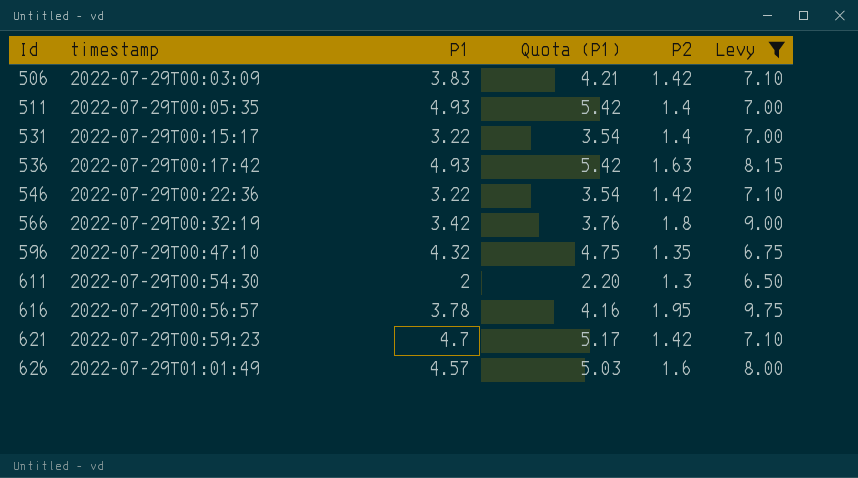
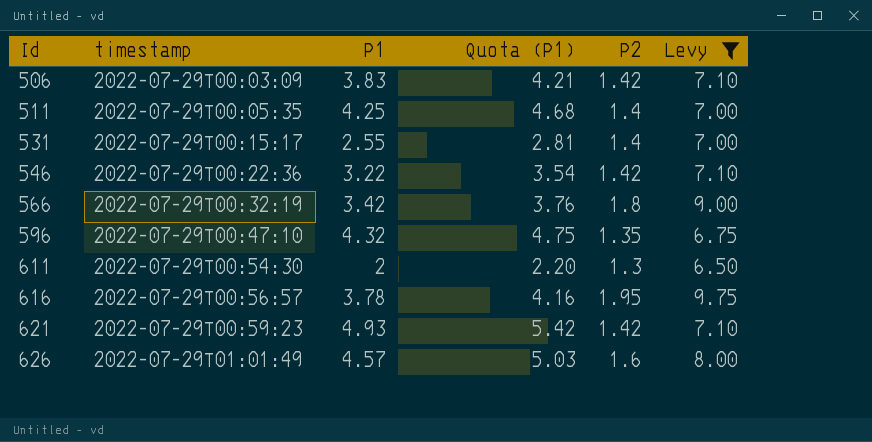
row 536: 2022-07-29T00:17:42 | 4.93 | 5.42 | 1.63 | 8.15 -> none
511 | P1: 4.93 -> 4.25
511 | Quota (P1): 5.42 -> 4.68
531 | P1: 3.22 -> 2.55
531 | Quota (P1): 3.54 -> 2.81
621 | P1: 4.7 -> 4.93
621 | Quota (P1): 5.17 -> 5.42

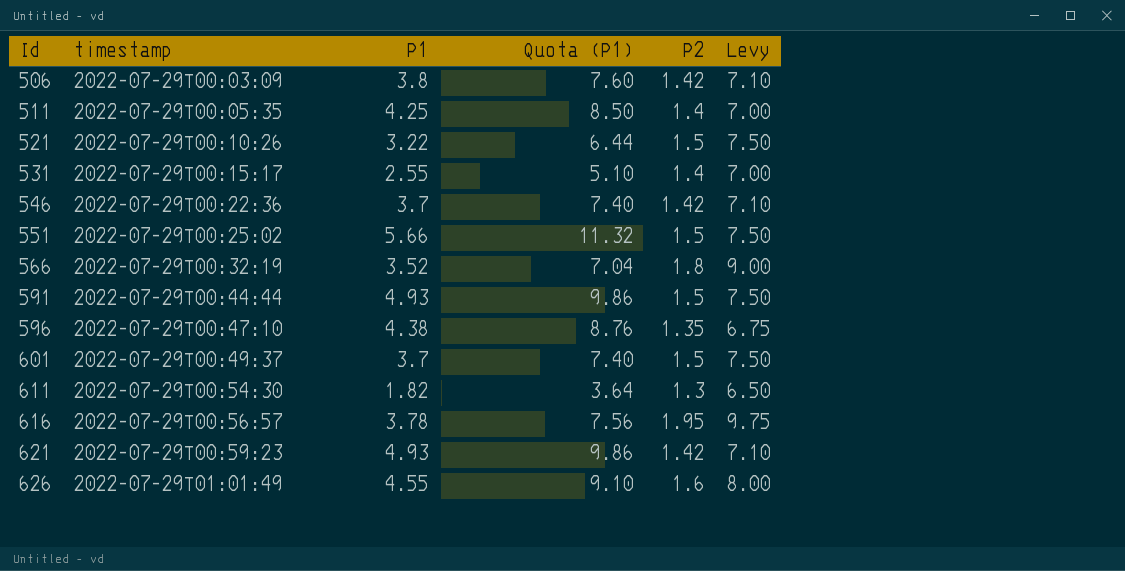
filter: Levy != 7.50 -> none
column Quota (P1) | formula: [P1] * 1.1 -> [P1] * 2
506 | P1: 3.83 -> 3.8
546 | P1: 3.22 -> 3.7
566 | P1: 3.42 -> 3.52
596 | P1: 4.32 -> 4.38
611 | P1: 2 -> 1.82
626 | P1: 4.57 -> 4.55

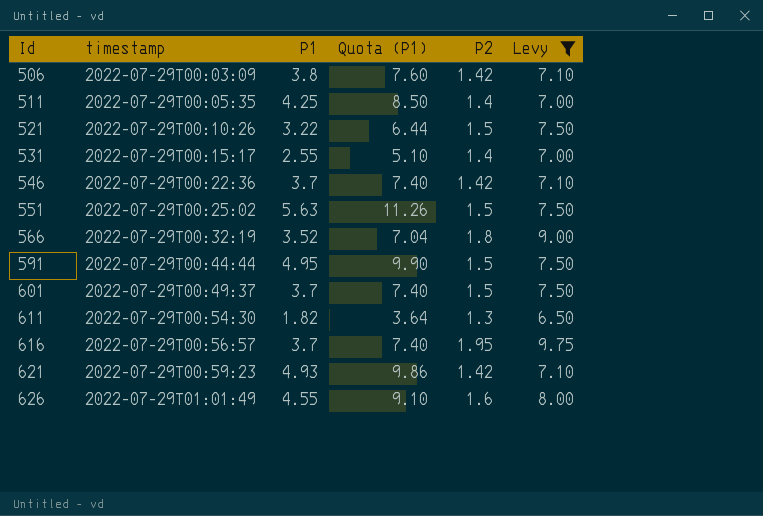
filter: none -> Levy != 6.75
551 | P1: 5.66 -> 5.63
551 | Quota (P1): 11.32 -> 11.26
591 | P1: 4.93 -> 4.95
591 | Quota (P1): 9.86 -> 9.90
616 | P1: 3.78 -> 3.7
616 | Quota (P1): 7.56 -> 7.40

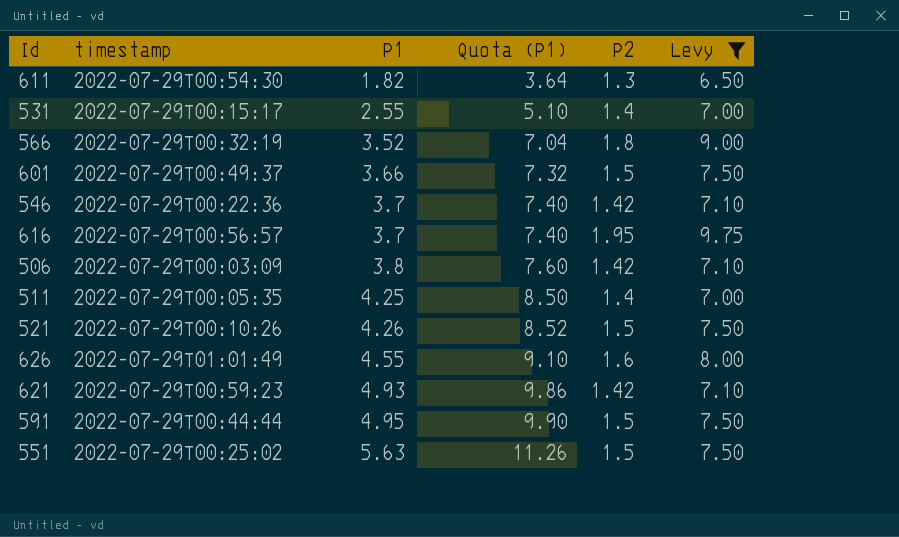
row order: Id ascending -> P1 ascending
601 | P1: 3.7 -> 3.66
601 | Quota (P1): 7.40 -> 7.32
521 | P1: 3.22 -> 4.26
521 | Quota (P1): 6.44 -> 8.52

